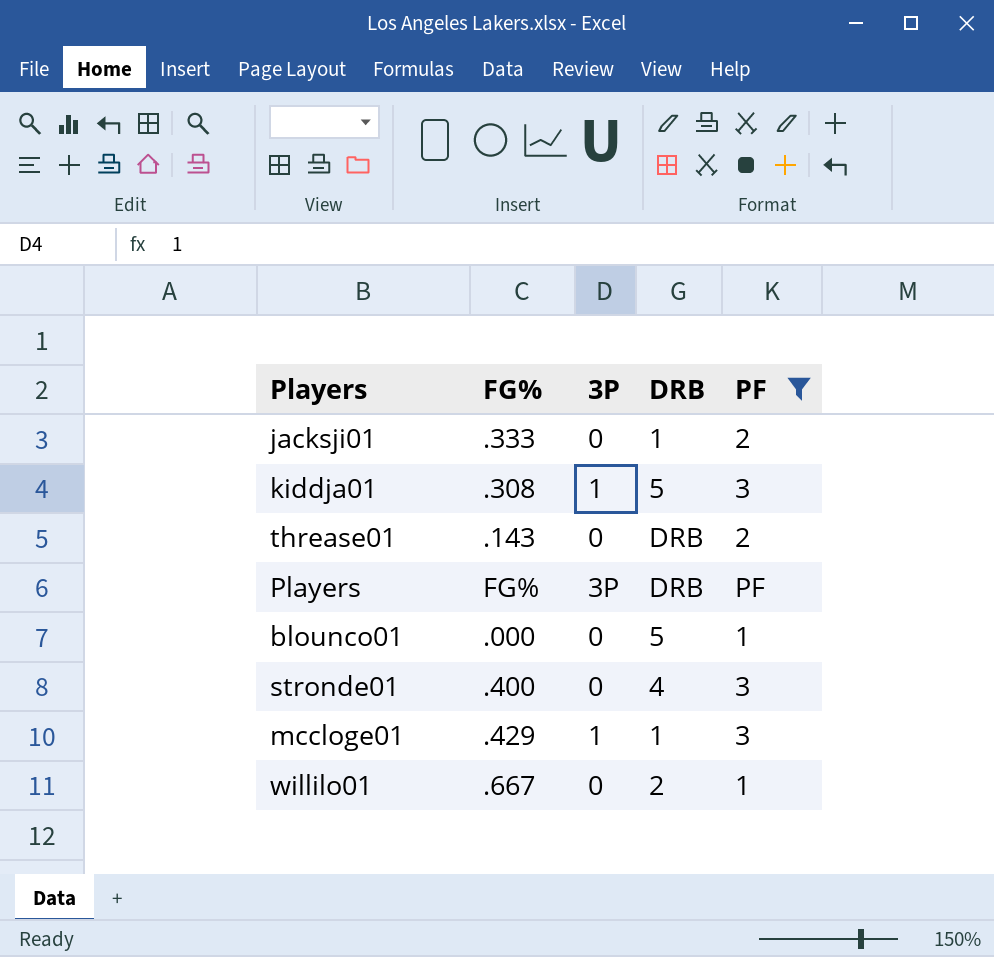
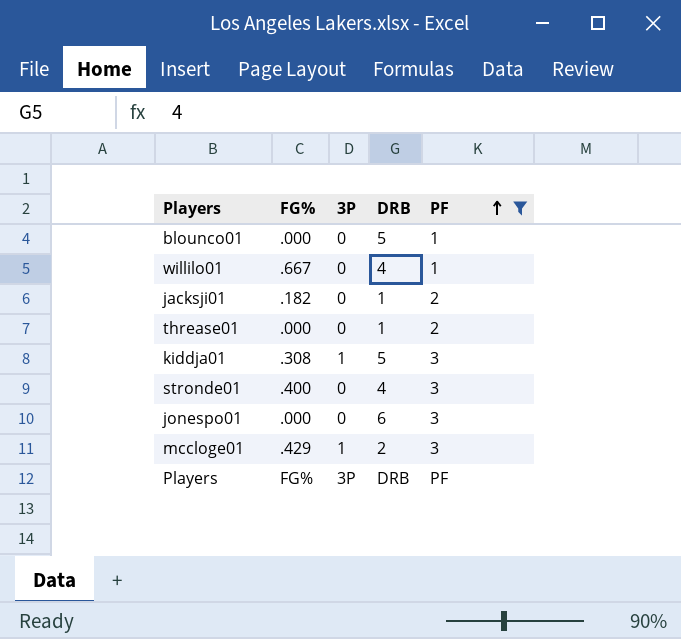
row order: none -> PF ascending
willilo01 | DRB: 2 -> 4
jacksji01 | FG%: .333 -> .182
threase01 | FG%: .143 -> .000
threase01 | DRB: DRB -> 1
row jonespo01: none -> .000 | 0 | 6 | 3
mccloge01 | DRB: 1 -> 2

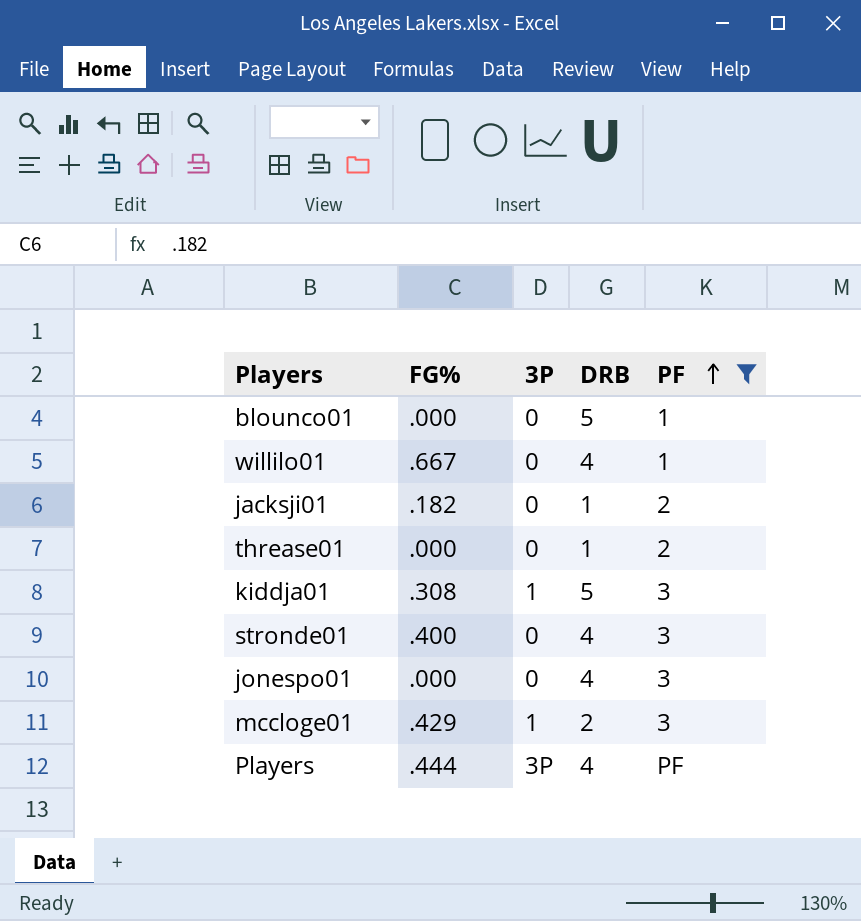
jonespo01 | DRB: 6 -> 4
Players | FG%: FG% -> .444
Players | DRB: DRB -> 4

